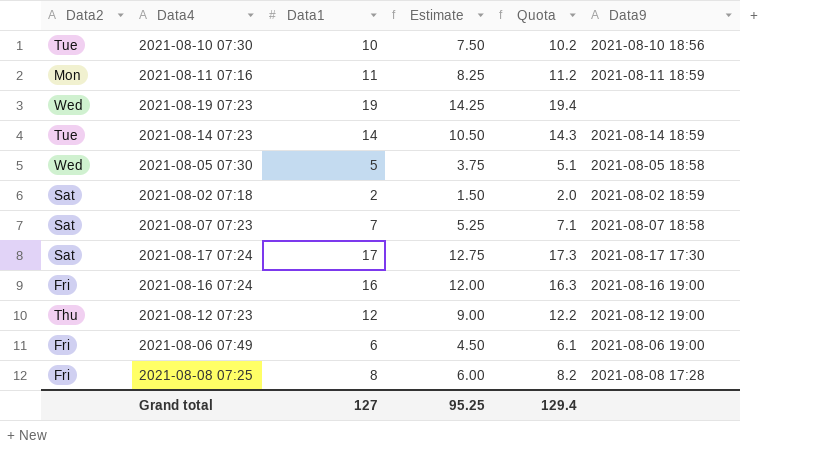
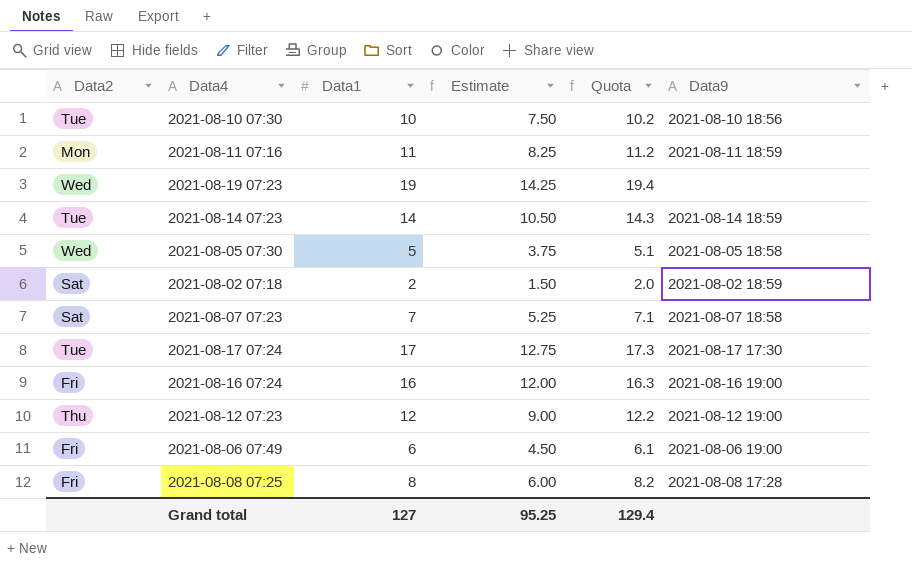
2021-08-17 07:24 | Data2: Sat -> Tue

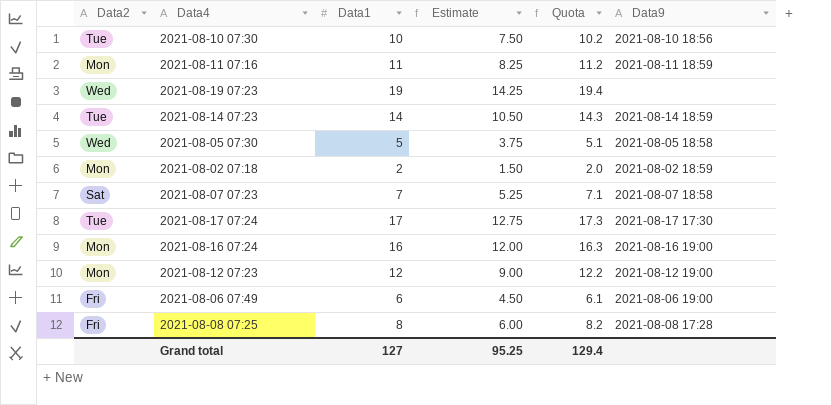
2021-08-02 07:18 | Data2: Sat -> Mon
2021-08-16 07:24 | Data2: Fri -> Mon
2021-08-12 07:23 | Data2: Thu -> Mon

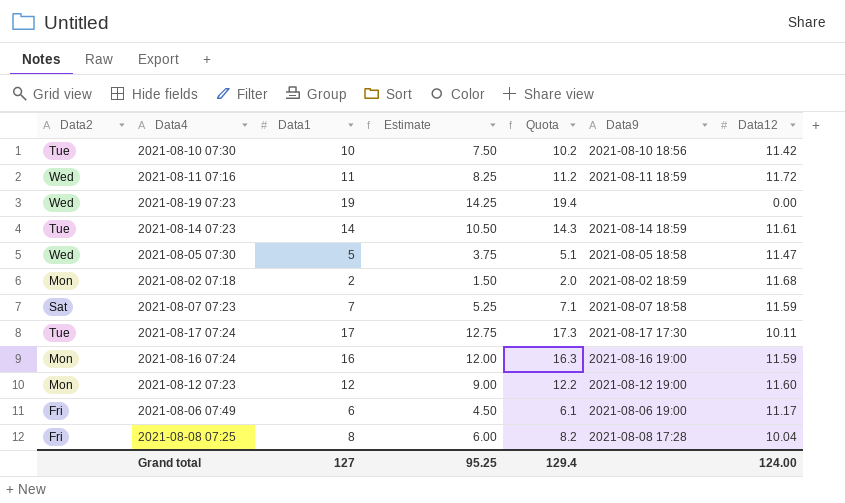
column Data12 | position: none -> 7
2021-08-11 07:16 | Data2: Mon -> Wed

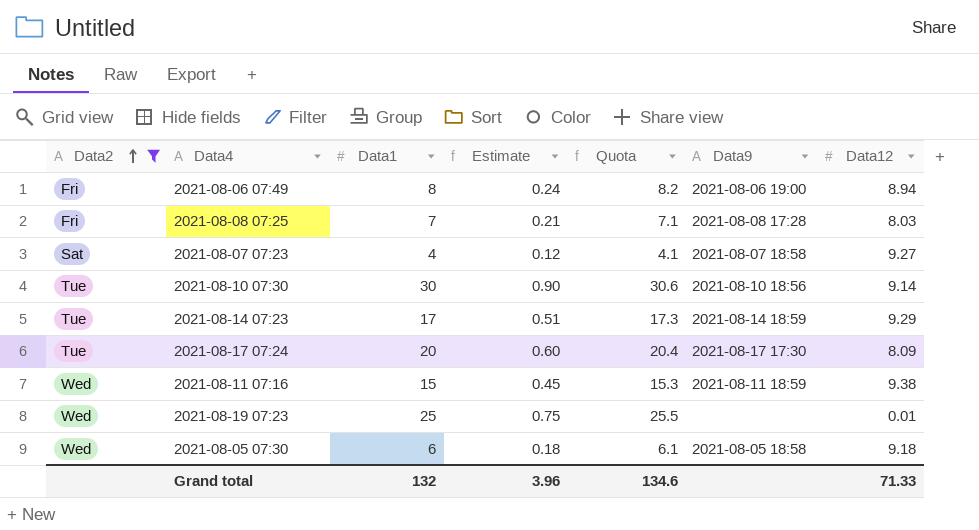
filter: none -> Data2 != Mon
row order: none -> Data2 ascending
column Estimate | formula: [Data1] * 0.75 -> [Data1] * 0.03
2021-08-06 07:49 | Data1: 6 -> 8
2021-08-06 07:49 | Quota: 6.1 -> 8.2
2021-08-06 07:49 | Data12: 11.17 -> 8.94
2021-08-08 07:25 | Data1: 8 -> 7
2021-08-08 07:25 | Quota: 8.2 -> 7.1
2021-08-08 07:25 | Data12: 10.04 -> 8.03
2021-08-07 07:23 | Data1: 7 -> 4
2021-08-07 07:23 | Quota: 7.1 -> 4.1
2021-08-07 07:23 | Data12: 11.59 -> 9.27
2021-08-10 07:30 | Data1: 10 -> 30
2021-08-10 07:30 | Quota: 10.2 -> 30.6
2021-08-10 07:30 | Data12: 11.42 -> 9.14
2021-08-14 07:23 | Data1: 14 -> 17
2021-08-14 07:23 | Quota: 14.3 -> 17.3
2021-08-14 07:23 | Data12: 11.61 -> 9.29
2021-08-17 07:24 | Data1: 17 -> 20
2021-08-17 07:24 | Quota: 17.3 -> 20.4
2021-08-17 07:24 | Data12: 10.11 -> 8.09
2021-08-11 07:16 | Data1: 11 -> 15
2021-08-11 07:16 | Quota: 11.2 -> 15.3
2021-08-11 07:16 | Data12: 11.72 -> 9.38
2021-08-19 07:23 | Data1: 19 -> 25
2021-08-19 07:23 | Quota: 19.4 -> 25.5
2021-08-19 07:23 | Data12: 0.00 -> 0.01
2021-08-05 07:30 | Data1: 5 -> 6
2021-08-05 07:30 | Quota: 5.1 -> 6.1
2021-08-05 07:30 | Data12: 11.47 -> 9.18
Grand total | Data1: 127 -> 132
Grand total | Estimate: 95.25 -> 3.96
Grand total | Quota: 129.4 -> 134.6
Grand total | Data12: 124.00 -> 71.33

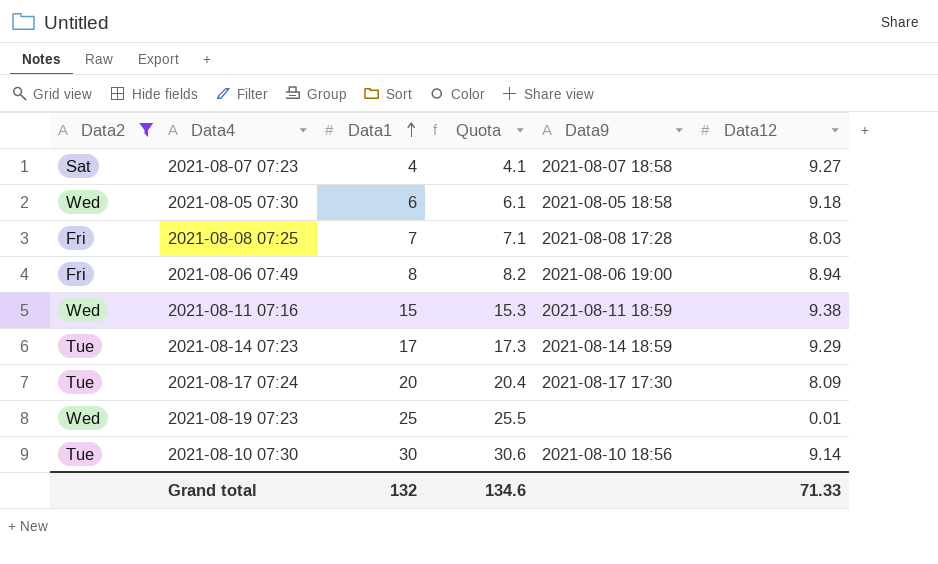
row order: Data2 ascending -> Data1 ascending
column Estimate | formula: [Data1] * 0.03 -> none

